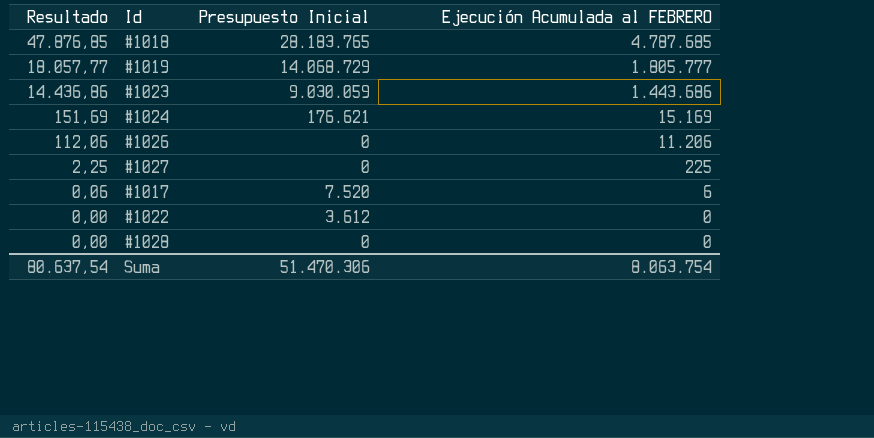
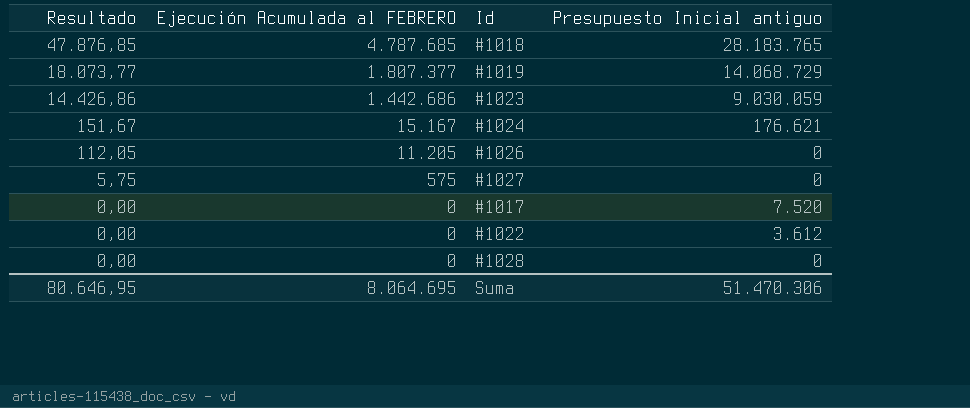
column Ejecución Acumulada al FEBRERO | position: 4 -> 2
column name: Presupuesto Inicial -> Presupuesto Inicial antiguo
#1019 | Resultado: 18.057,77 -> 18.073,77
#1019 | Ejecución Acumulada al FEBRERO: 1.805.777 -> 1.807.377
#1023 | Resultado: 14.436,86 -> 14.426,86
#1023 | Ejecución Acumulada al FEBRERO: 1.443.686 -> 1.442.686
#1024 | Resultado: 151,69 -> 151,67
#1024 | Ejecución Acumulada al FEBRERO: 15.169 -> 15.167
#1026 | Resultado: 112,06 -> 112,05
#1026 | Ejecución Acumulada al FEBRERO: 11.206 -> 11.205
#1027 | Resultado: 2,25 -> 5,75
#1027 | Ejecución Acumulada al FEBRERO: 225 -> 575
#1017 | Resultado: 0,06 -> 0,00
#1017 | Ejecución Acumulada al FEBRERO: 6 -> 0
Suma | Resultado: 80.637,54 -> 80.646,95
Suma | Ejecución Acumulada al FEBRERO: 8.063.754 -> 8.064.695

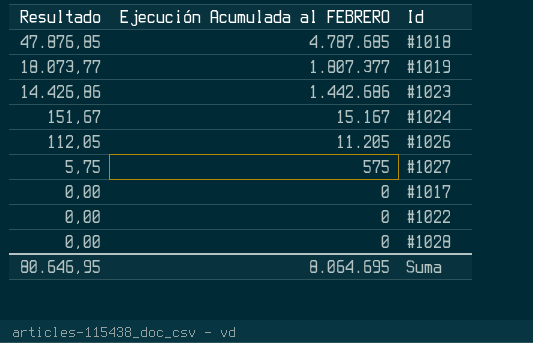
column Presupuesto Inicial antiguo | position: 4 -> none

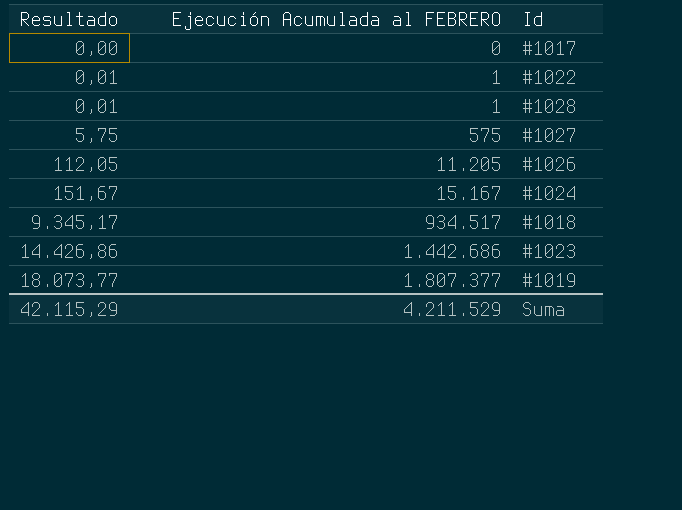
row order: Resultado descending -> Resultado ascending
#1022 | Resultado: 0,00 -> 0,01
#1022 | Ejecución Acumulada al FEBRERO: 0 -> 1
#1028 | Resultado: 0,00 -> 0,01
#1028 | Ejecución Acumulada al FEBRERO: 0 -> 1
#1018 | Resultado: 47.876,85 -> 9.345,17
#1018 | Ejecución Acumulada al FEBRERO: 4.787.685 -> 934.517
Suma | Resultado: 80.646,95 -> 42.115,29
Suma | Ejecución Acumulada al FEBRERO: 8.064.695 -> 4.211.529

